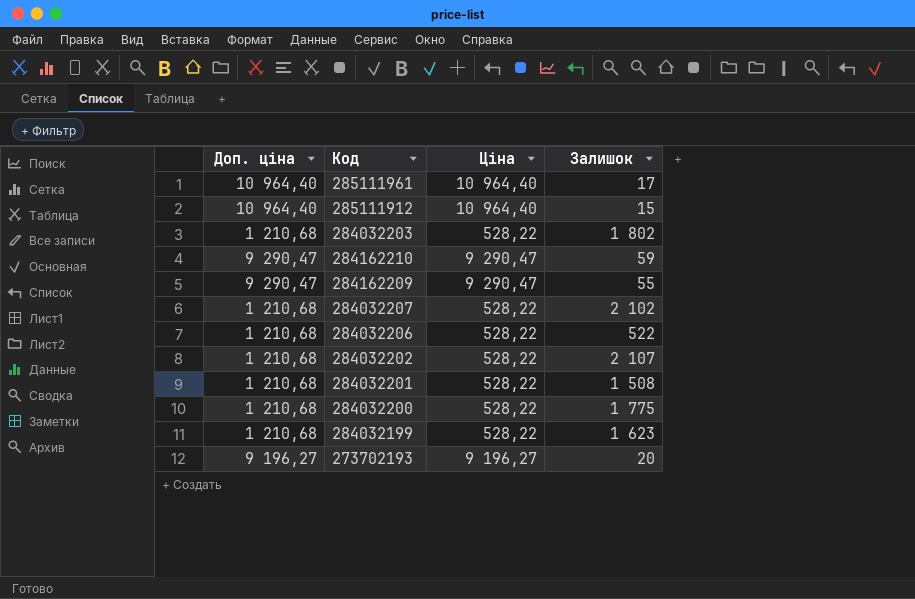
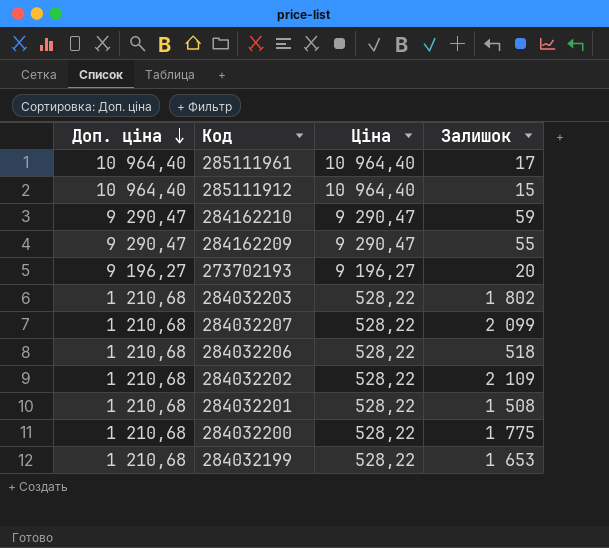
row order: none -> Доп. ціна descending
284032207 | Залишок: 2 102 -> 2 099
284032206 | Залишок: 522 -> 518
284032202 | Залишок: 2 107 -> 2 109
284032199 | Залишок: 1 623 -> 1 653

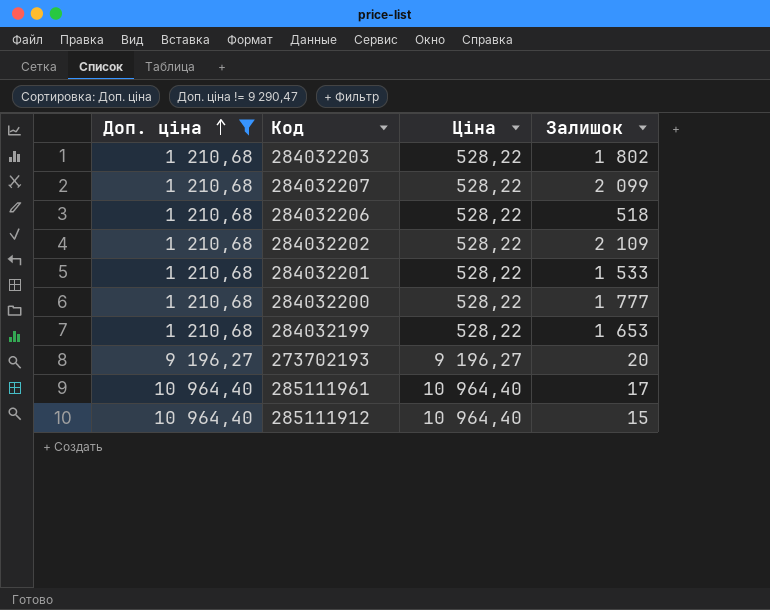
filter: none -> Доп. ціна != 9 290,47
row order: Доп. ціна descending -> Доп. ціна ascending
284032201 | Залишок: 1 508 -> 1 533
284032200 | Залишок: 1 775 -> 1 777

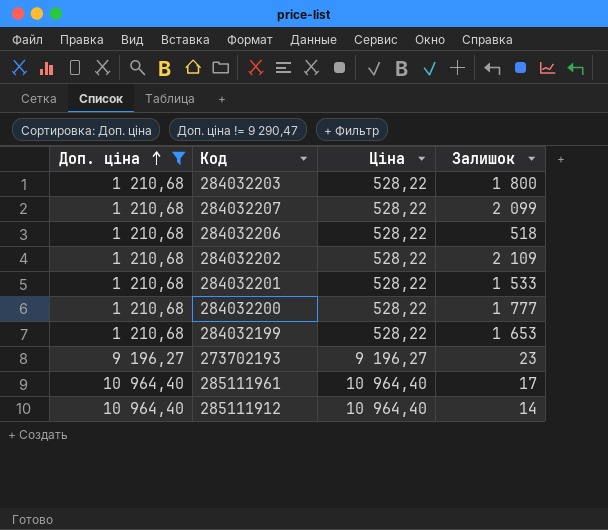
284032203 | Залишок: 1 802 -> 1 800
273702193 | Залишок: 20 -> 23
285111912 | Залишок: 15 -> 14

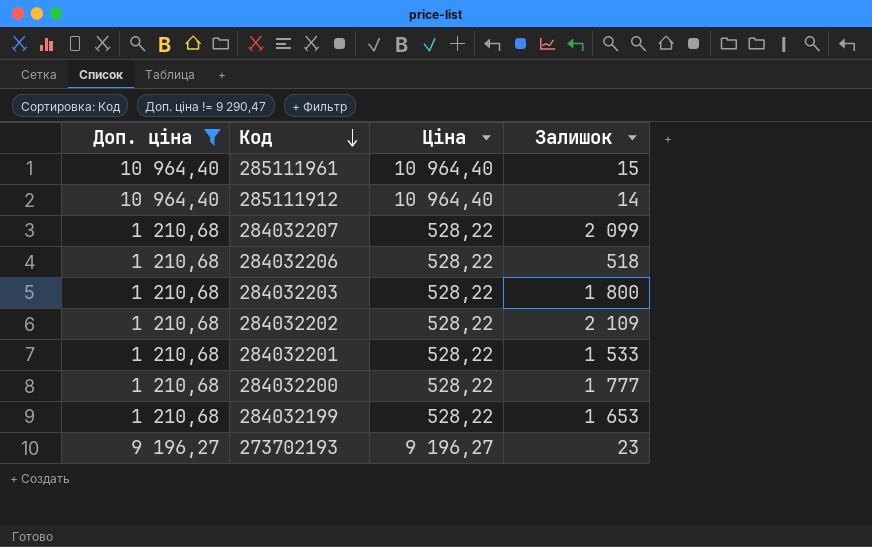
row order: Доп. ціна ascending -> Код descending
285111961 | Залишок: 17 -> 15

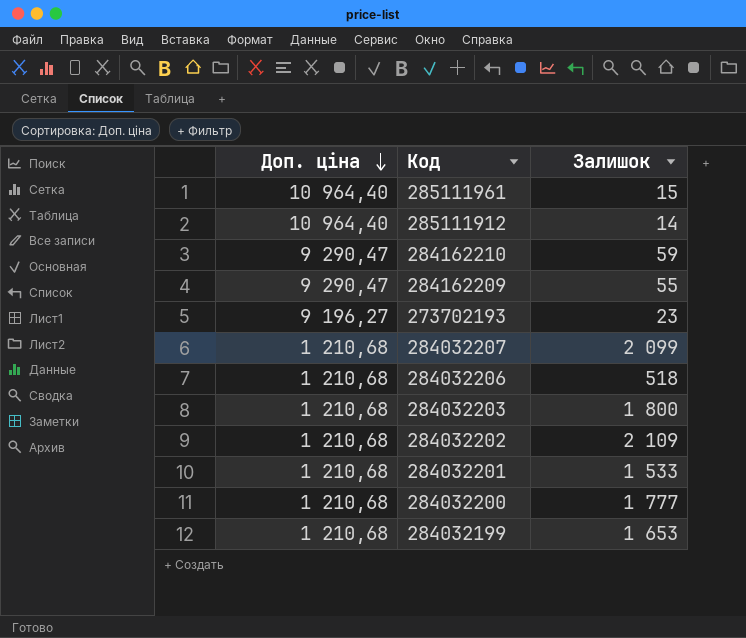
filter: Доп. ціна != 9 290,47 -> none
row order: Код descending -> Доп. ціна descending
column Ціна | position: 3 -> none

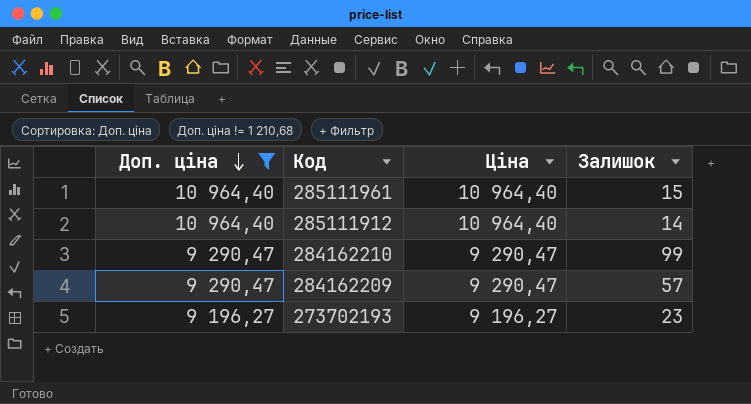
filter: none -> Доп. ціна != 1 210,68
column Ціна | position: none -> 3
284162210 | Залишок: 59 -> 99
284162209 | Залишок: 55 -> 57

